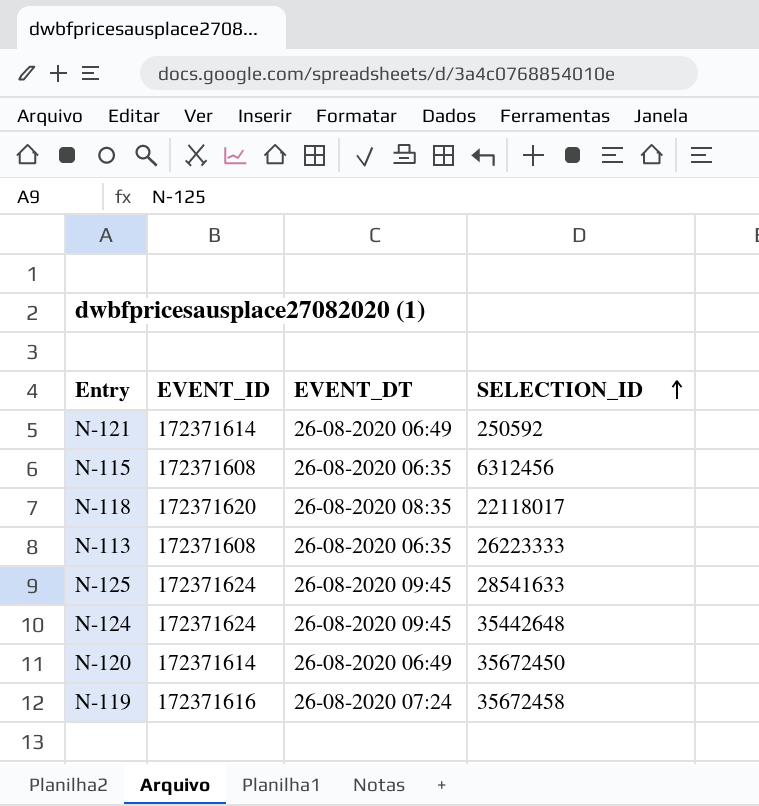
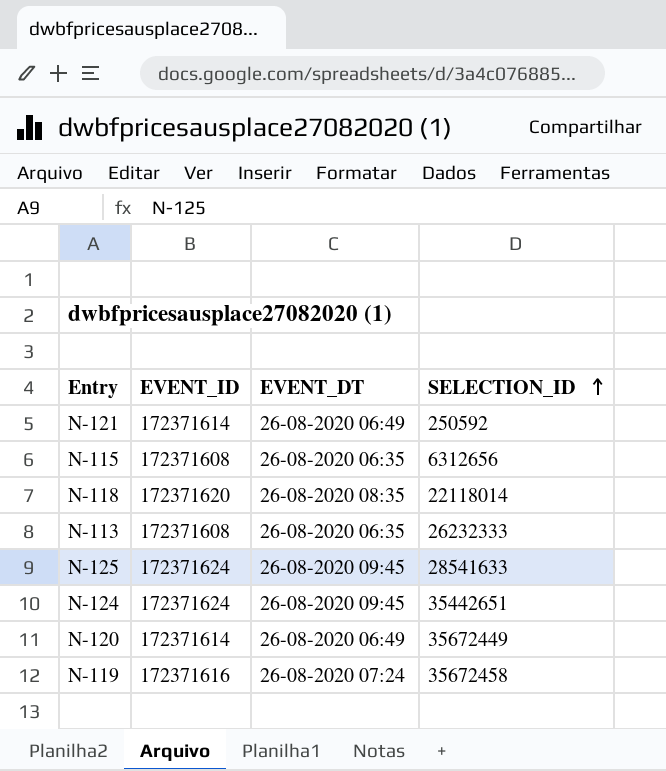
N-115 | SELECTION_ID: 6312456 -> 6312656
N-118 | SELECTION_ID: 22118017 -> 22118014
N-113 | SELECTION_ID: 26223333 -> 26232333
N-124 | SELECTION_ID: 35442648 -> 35442651
N-120 | SELECTION_ID: 35672450 -> 35672449

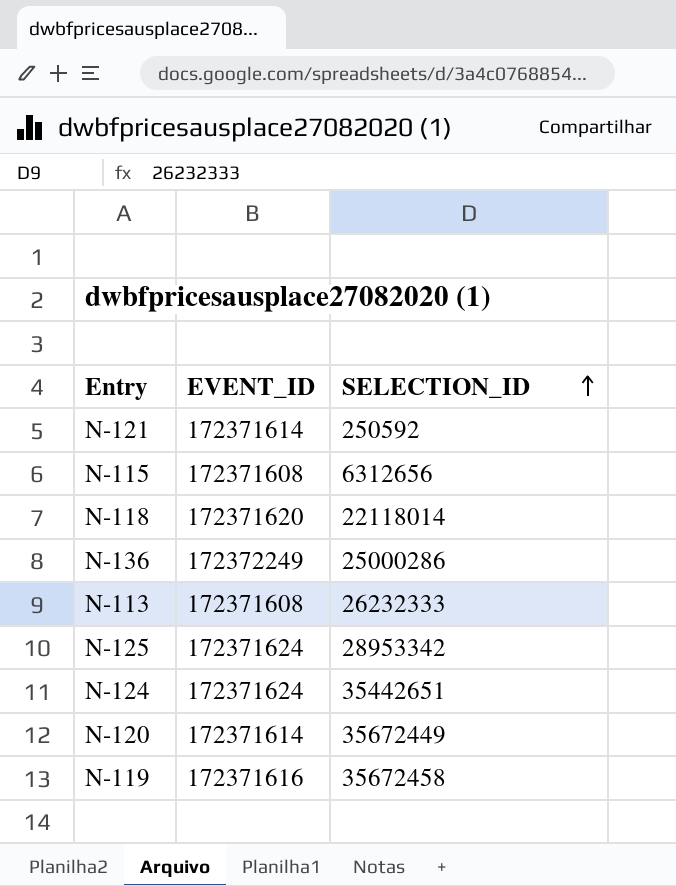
column EVENT_DT | position: 3 -> none
row N-136: none -> 172372249 | 25000286
N-125 | SELECTION_ID: 28541633 -> 28953342

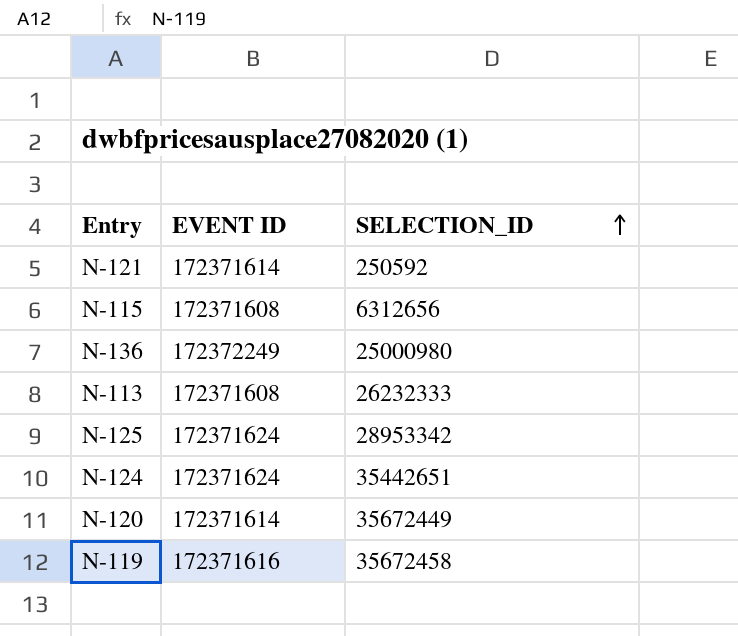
column name: EVENT_ID -> EVENT ID
row N-118: 172371620 | 22118014 -> none
N-136 | SELECTION_ID: 25000286 -> 25000980

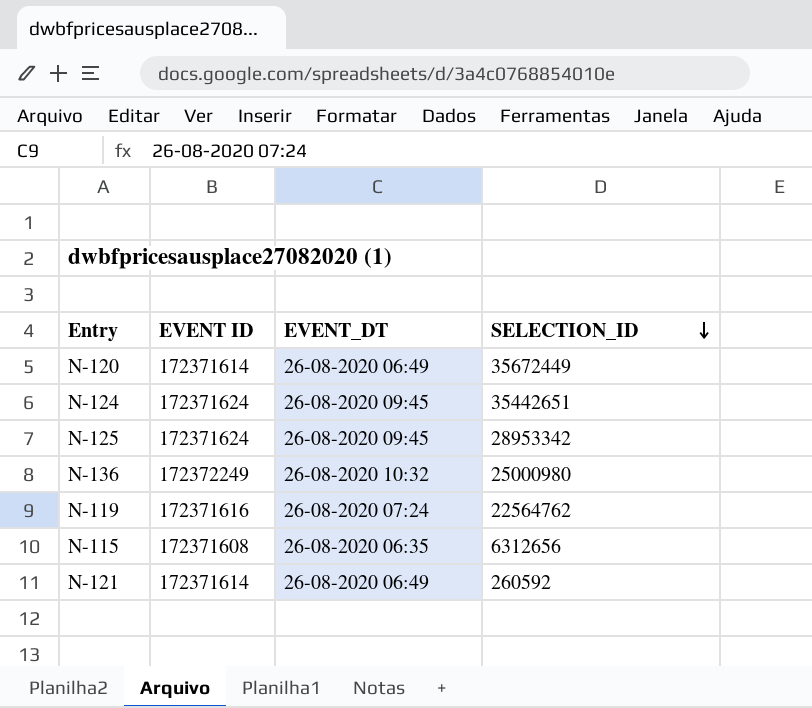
row order: SELECTION_ID ascending -> SELECTION_ID descending
column EVENT_DT | position: none -> 3
row N-113: 172371608 | 26232333 -> none
N-119 | SELECTION_ID: 35672458 -> 22564762
N-121 | SELECTION_ID: 250592 -> 260592

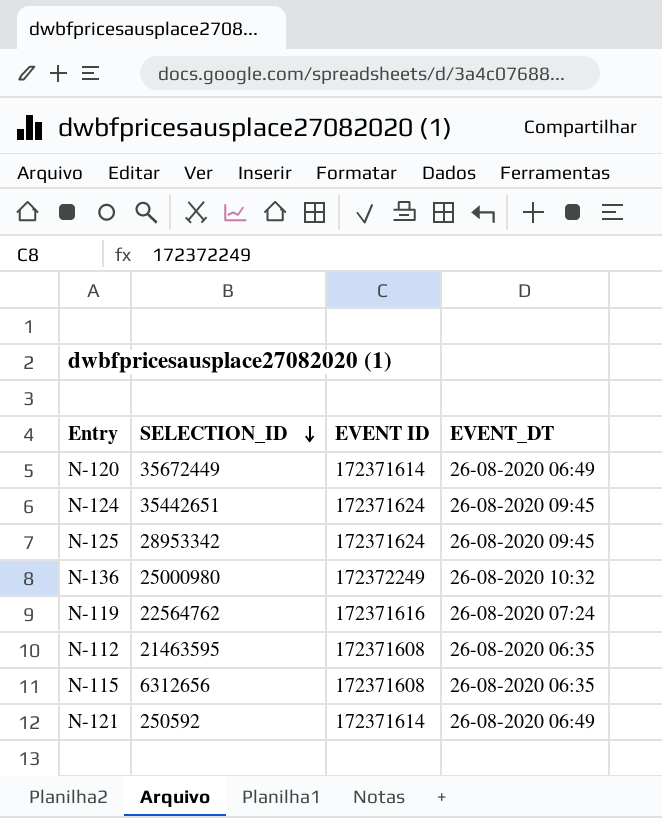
column SELECTION_ID | position: 4 -> 2
row N-112: none -> 21463595 | 172371608 | 26-08-2020 06:35
N-121 | SELECTION_ID: 260592 -> 250592

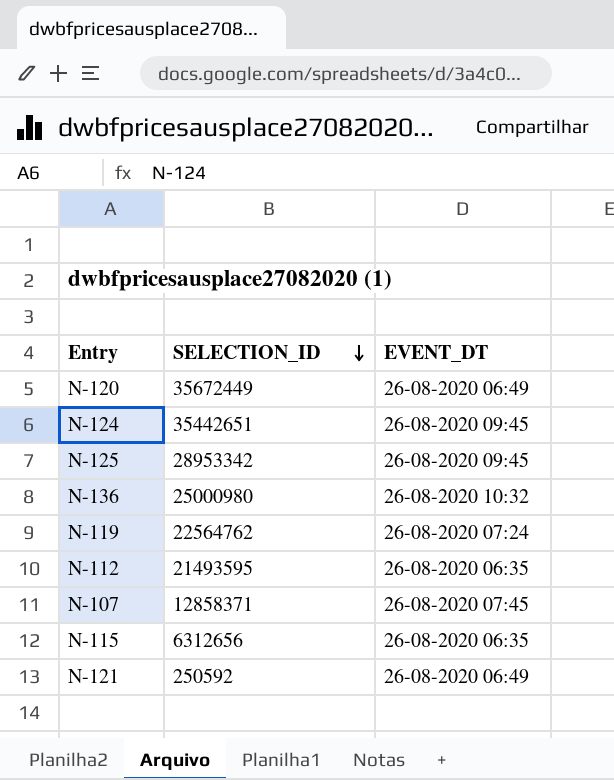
column EVENT ID | position: 3 -> none
N-112 | SELECTION_ID: 21463595 -> 21493595
row N-107: none -> 12858371 | 26-08-2020 07:45

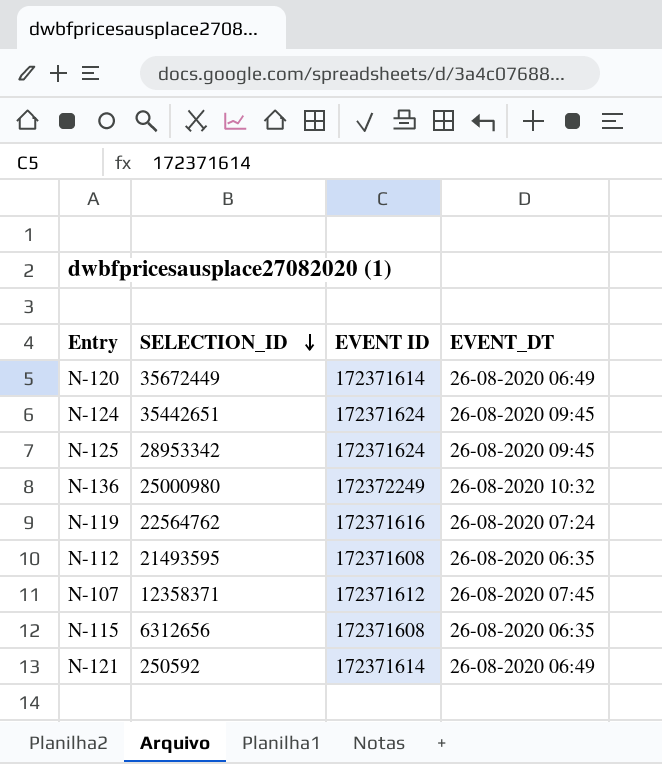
column EVENT ID | position: none -> 3
N-107 | SELECTION_ID: 12858371 -> 12358371

